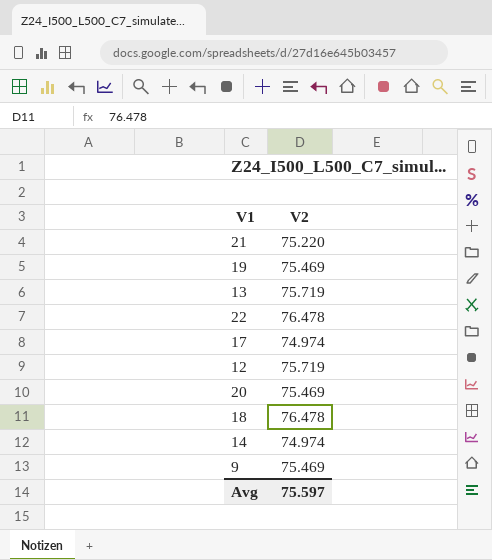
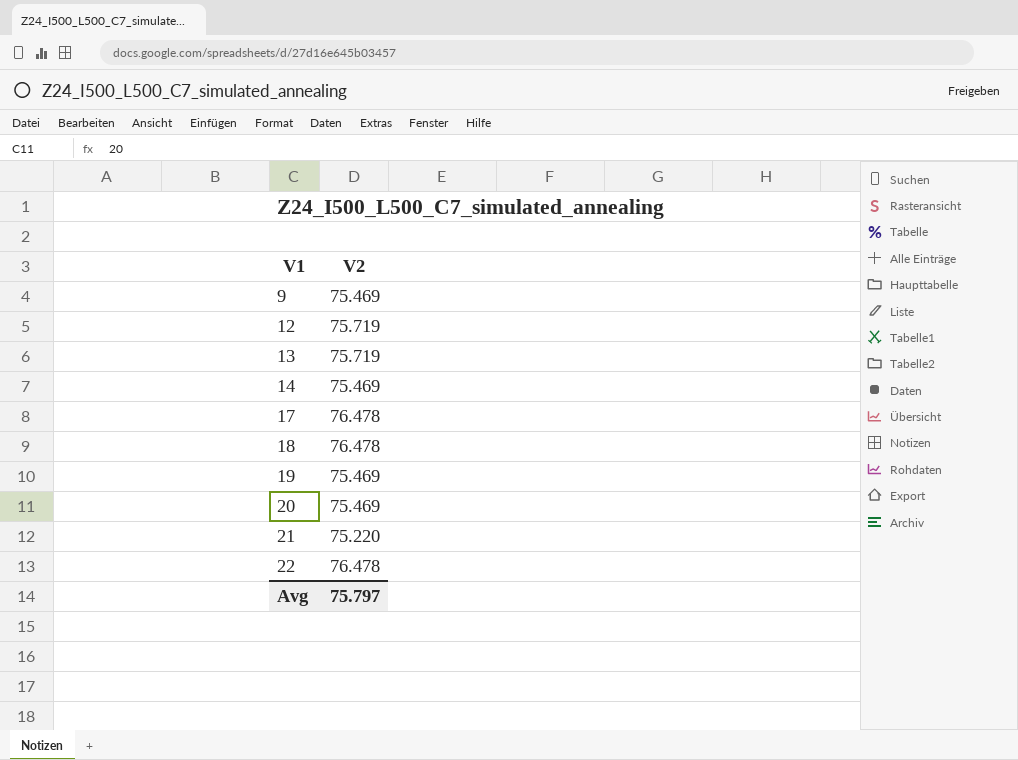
row order: none -> V1 ascending
14 | V2: 74.974 -> 75.469
17 | V2: 74.974 -> 76.478
Avg | V2: 75.597 -> 75.797

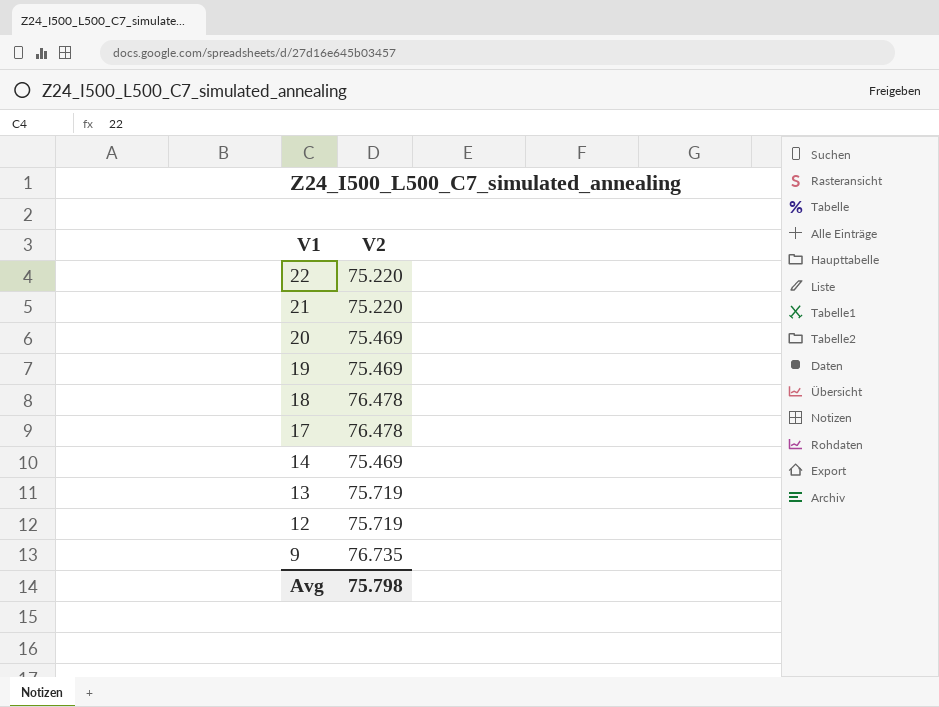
row order: V1 ascending -> V1 descending
22 | V2: 76.478 -> 75.220
9 | V2: 75.469 -> 76.735
Avg | V2: 75.797 -> 75.798

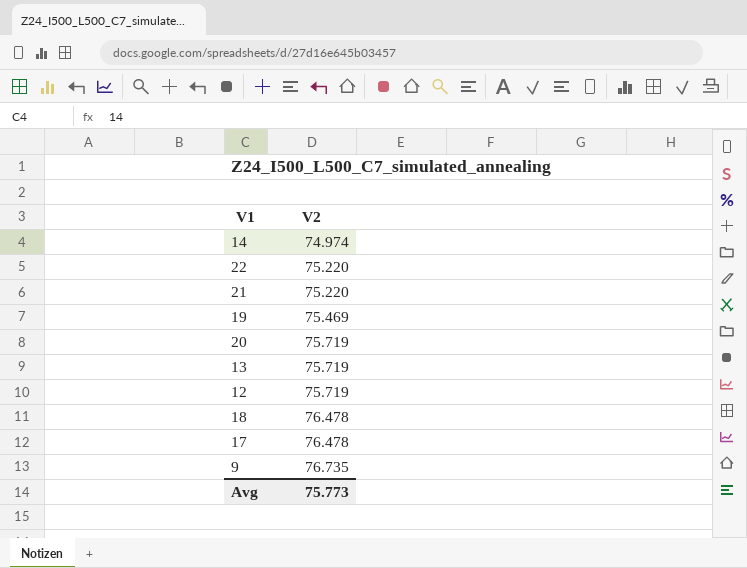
row order: V1 descending -> V2 ascending
14 | V2: 75.469 -> 74.974
20 | V2: 75.469 -> 75.719
Avg | V2: 75.798 -> 75.773

